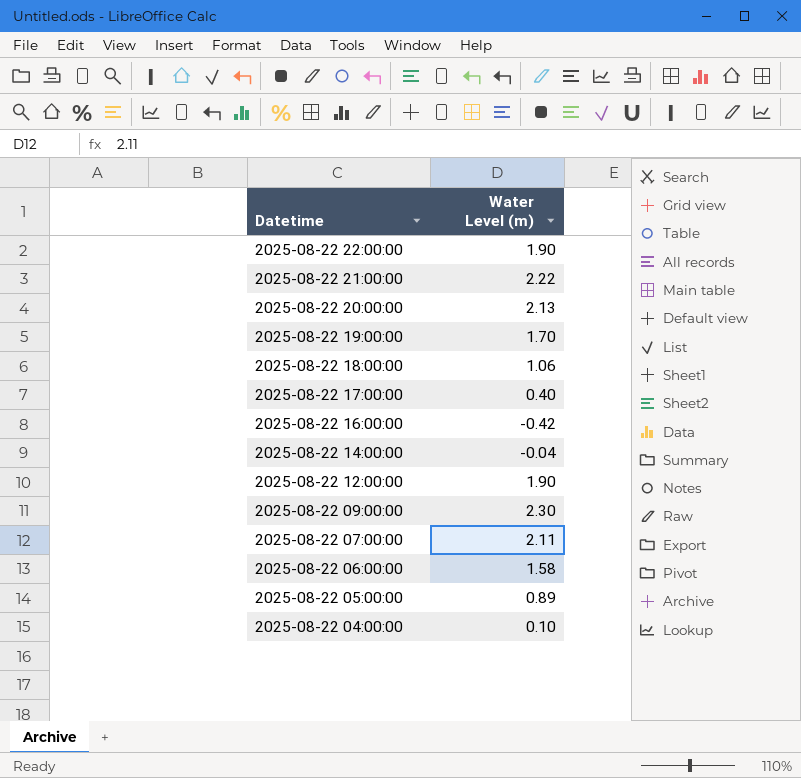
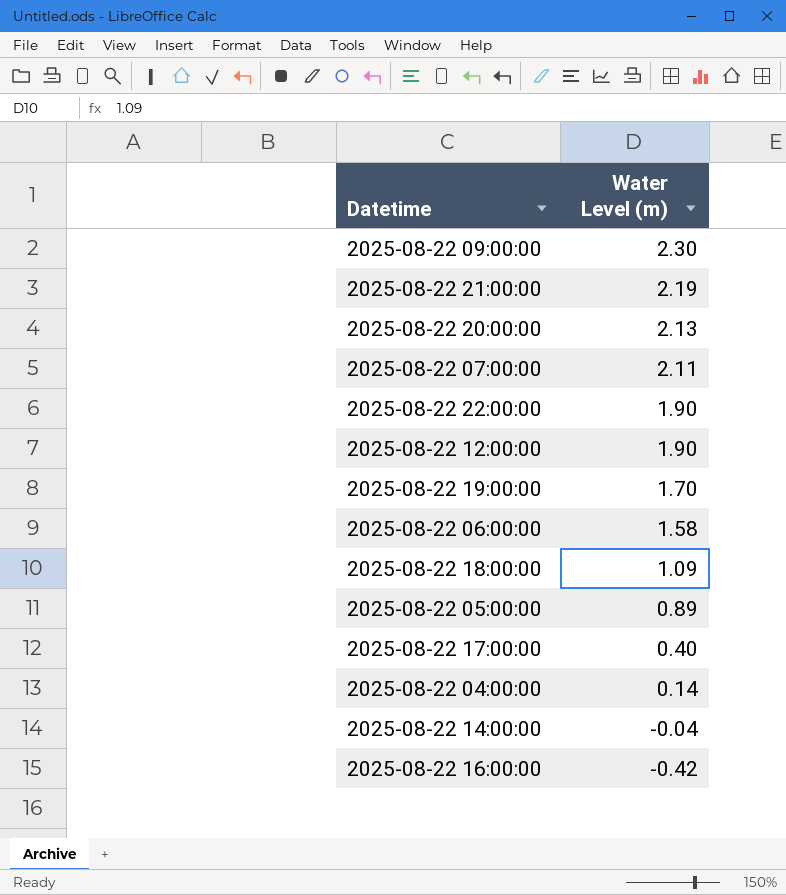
row order: Datetime descending -> Water Level (m) descending
2025-08-22 21:00:00 | Water Level (m): 2.22 -> 2.19
2025-08-22 18:00:00 | Water Level (m): 1.06 -> 1.09
2025-08-22 04:00:00 | Water Level (m): 0.10 -> 0.14

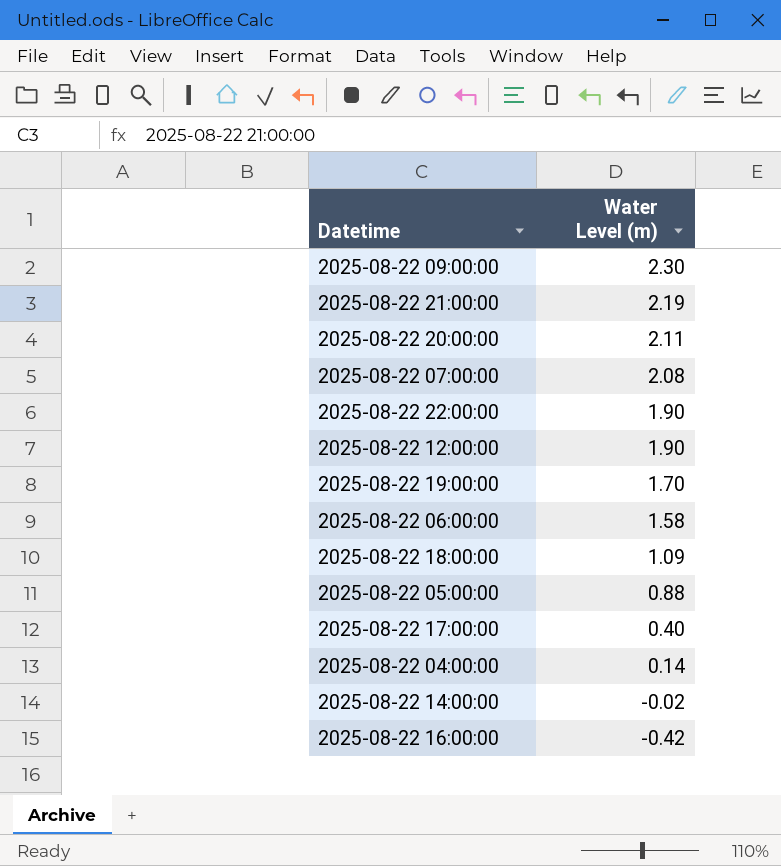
2025-08-22 20:00:00 | Water Level (m): 2.13 -> 2.11
2025-08-22 07:00:00 | Water Level (m): 2.11 -> 2.08
2025-08-22 05:00:00 | Water Level (m): 0.89 -> 0.88
2025-08-22 14:00:00 | Water Level (m): -0.04 -> -0.02

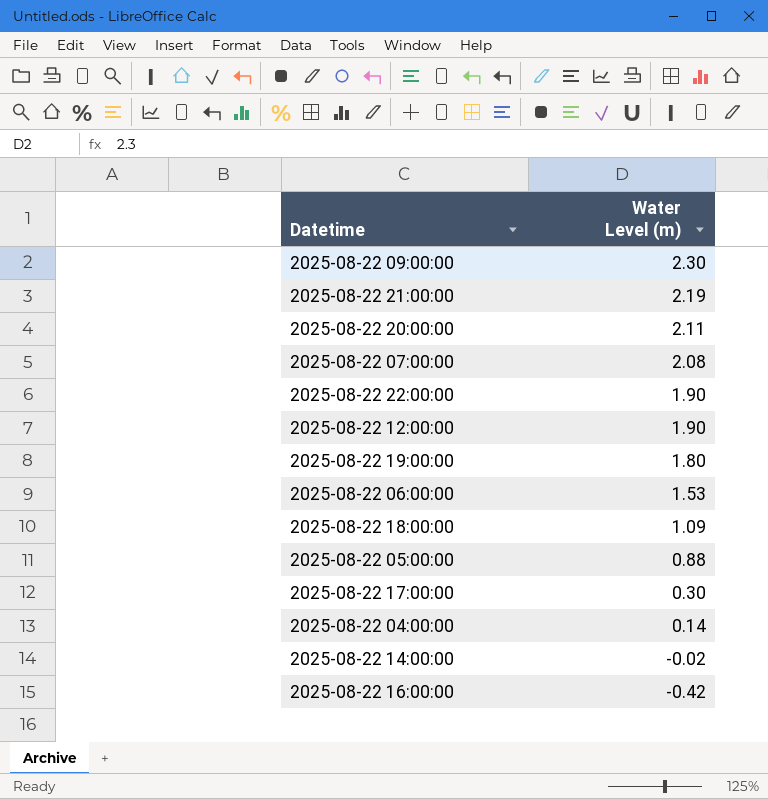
2025-08-22 19:00:00 | Water Level (m): 1.70 -> 1.80
2025-08-22 06:00:00 | Water Level (m): 1.58 -> 1.53
2025-08-22 17:00:00 | Water Level (m): 0.40 -> 0.30

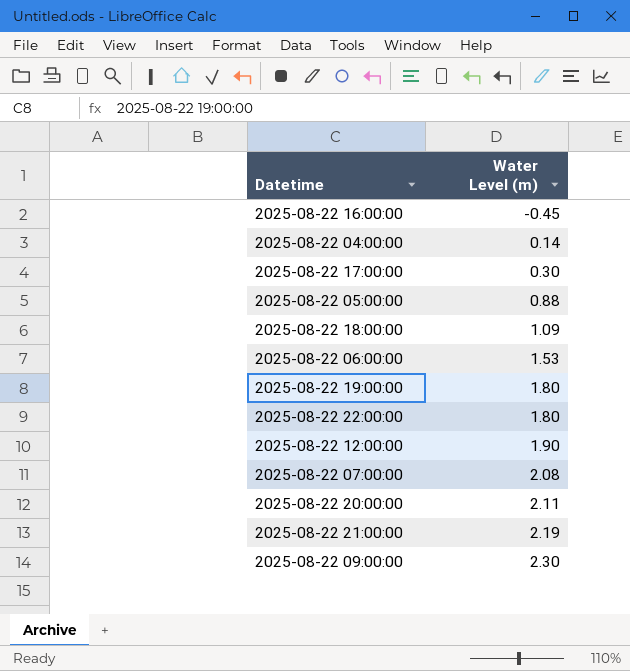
row order: Water Level (m) descending -> Water Level (m) ascending
row 2025-08-22 14:00:00: -0.02 -> none
2025-08-22 16:00:00 | Water Level (m): -0.42 -> -0.45
2025-08-22 22:00:00 | Water Level (m): 1.90 -> 1.80

